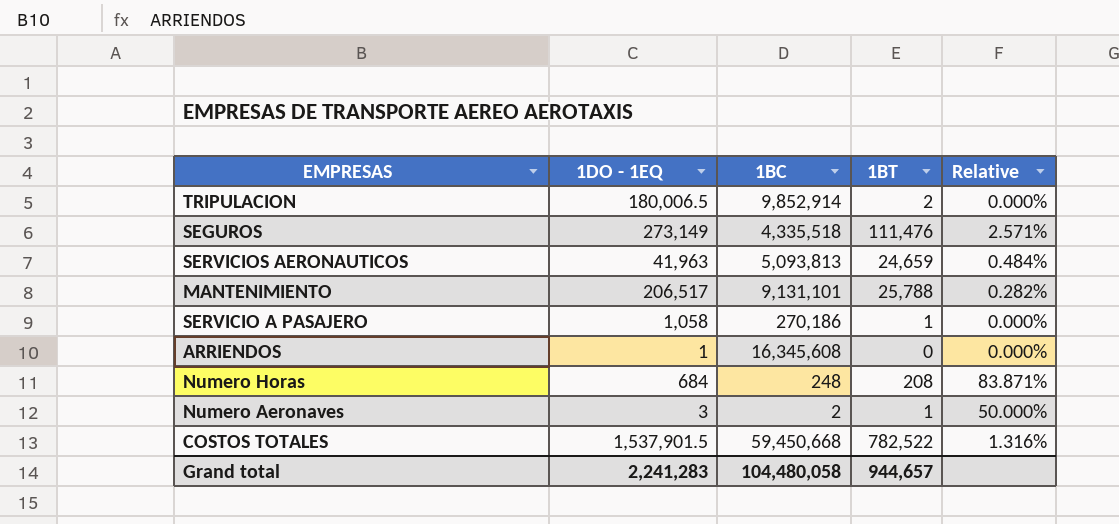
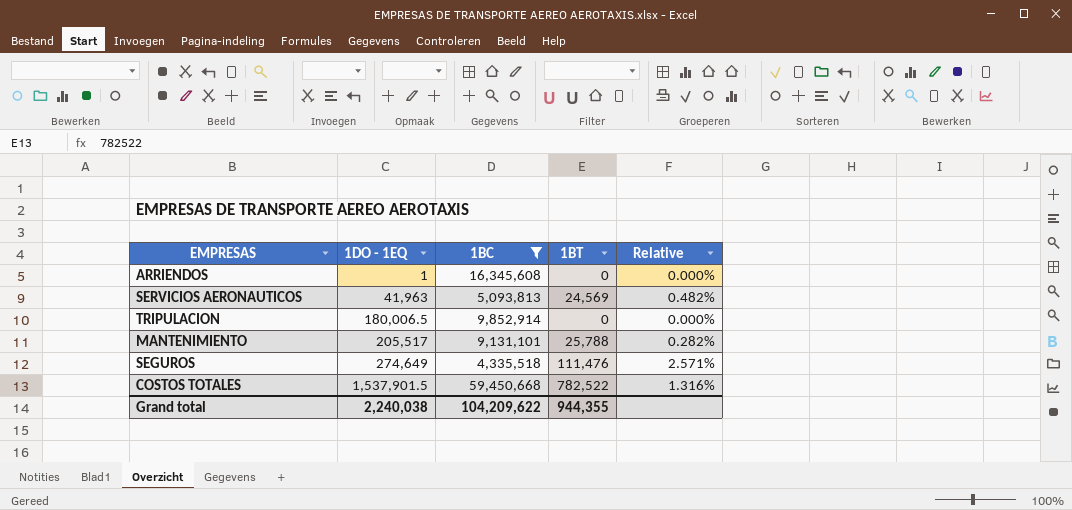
filter: none -> 1BC >= 4,335,518
row order: none -> 1DO - 1EQ ascending
SERVICIOS AERONAUTICOS | 1BT: 24,659 -> 24,569
SERVICIOS AERONAUTICOS | Relative: 0.484% -> 0.482%
TRIPULACION | 1BT: 2 -> 0
MANTENIMIENTO | 1DO - 1EQ: 206,517 -> 205,517
SEGUROS | 1DO - 1EQ: 273,149 -> 274,649
Grand total | 1DO - 1EQ: 2,241,283 -> 2,240,038
Grand total | 1BC: 104,480,058 -> 104,209,622
Grand total | 1BT: 944,657 -> 944,355

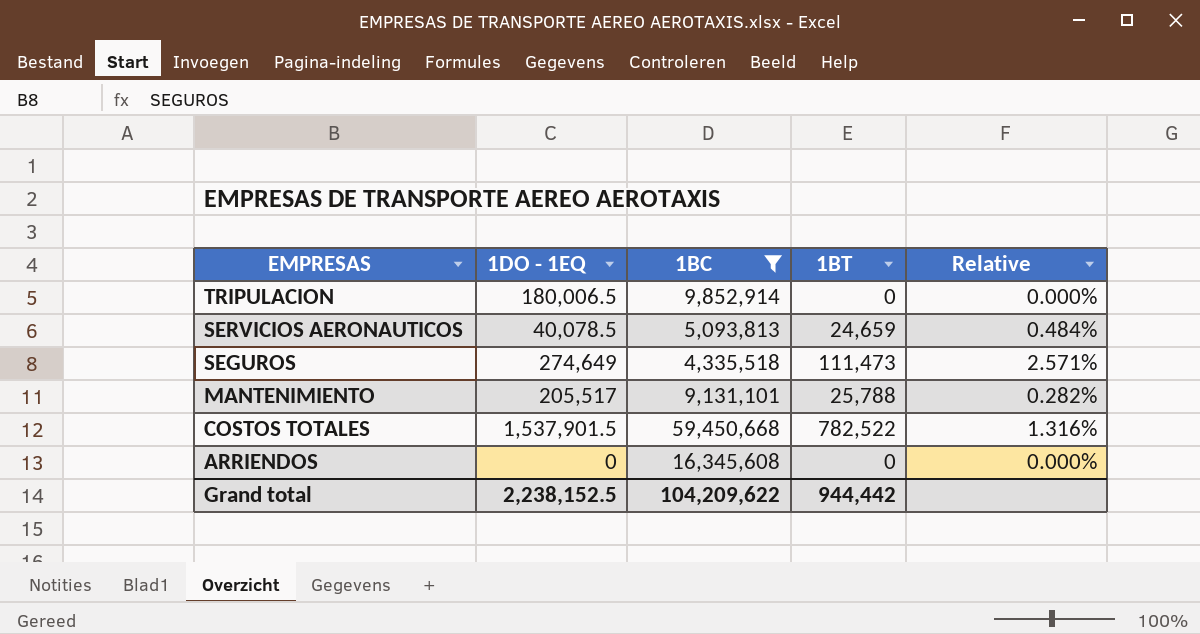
row order: 1DO - 1EQ ascending -> EMPRESAS descending
SERVICIOS AERONAUTICOS | 1DO - 1EQ: 41,963 -> 40,078.5
SERVICIOS AERONAUTICOS | 1BT: 24,569 -> 24,659
SERVICIOS AERONAUTICOS | Relative: 0.482% -> 0.484%
SEGUROS | 1BT: 111,476 -> 111,473
ARRIENDOS | 1DO - 1EQ: 1 -> 0
Grand total | 1DO - 1EQ: 2,240,038 -> 2,238,152.5
Grand total | 1BT: 944,355 -> 944,442

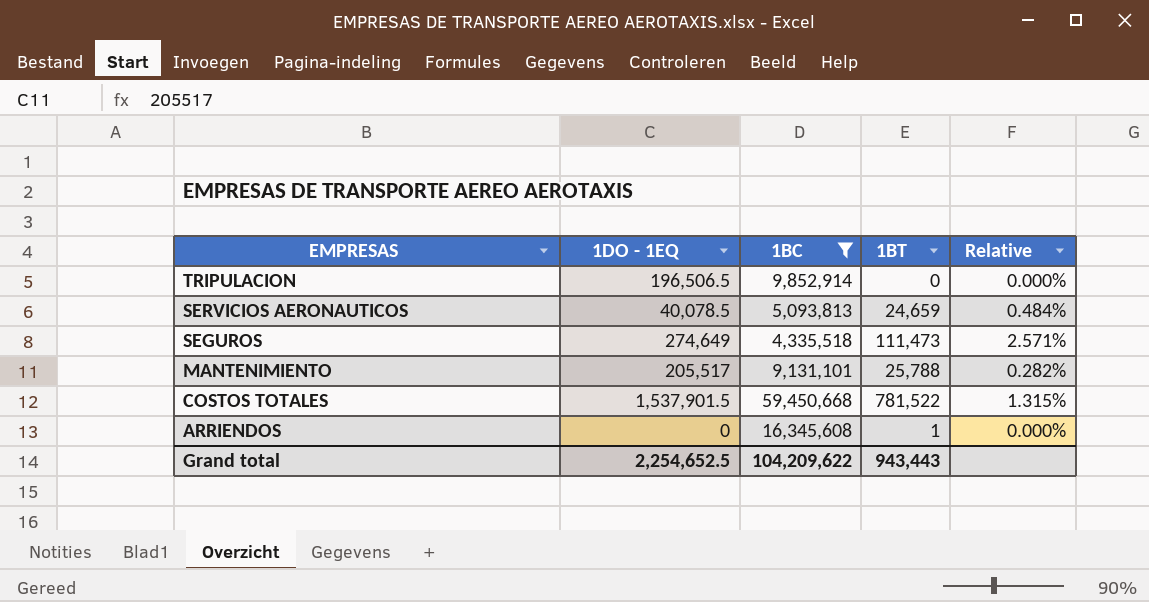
TRIPULACION | 1DO - 1EQ: 180,006.5 -> 196,506.5
COSTOS TOTALES | 1BT: 782,522 -> 781,522
COSTOS TOTALES | Relative: 1.316% -> 1.315%
ARRIENDOS | 1BT: 0 -> 1
Grand total | 1DO - 1EQ: 2,238,152.5 -> 2,254,652.5
Grand total | 1BT: 944,442 -> 943,443

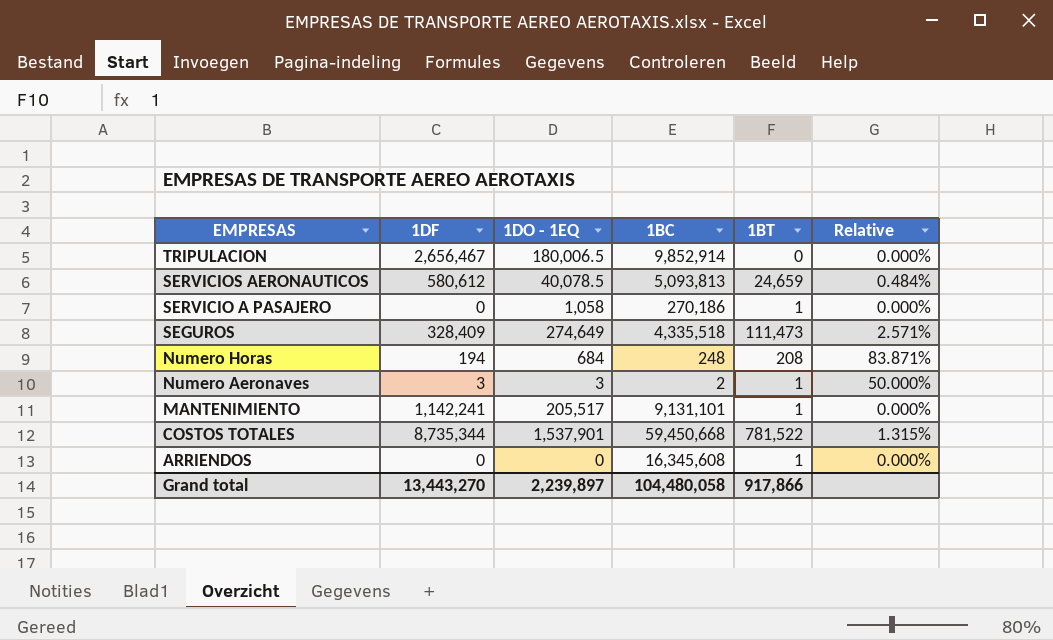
filter: 1BC >= 4,335,518 -> none
column 1DF | position: none -> 2
TRIPULACION | 1DO - 1EQ: 196,506.5 -> 180,006.5
MANTENIMIENTO | 1BT: 25,788 -> 1
MANTENIMIENTO | Relative: 0.282% -> 0.000%
COSTOS TOTALES | 1DO - 1EQ: 1,537,901.5 -> 1,537,901
Grand total | 1DO - 1EQ: 2,254,652.5 -> 2,239,897
Grand total | 1BC: 104,209,622 -> 104,480,058
Grand total | 1BT: 943,443 -> 917,866

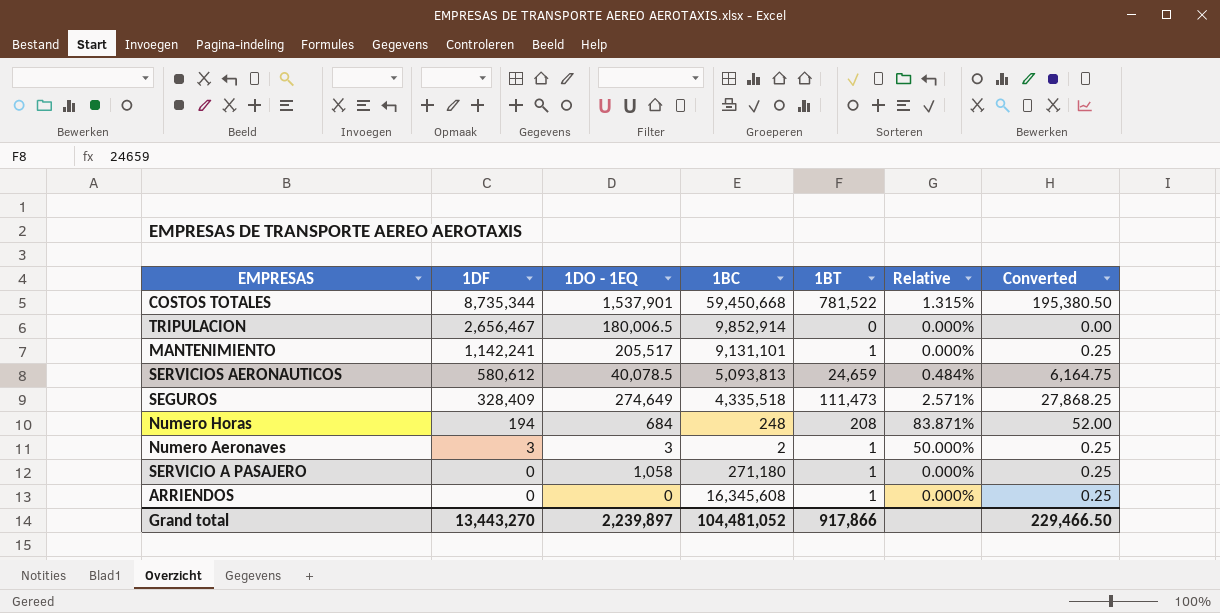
row order: EMPRESAS descending -> 1DF descending
column Converted | formula: none -> [1BT] * 0.25
SERVICIO A PASAJERO | 1BC: 270,186 -> 271,180
Grand total | 1BC: 104,480,058 -> 104,481,052

